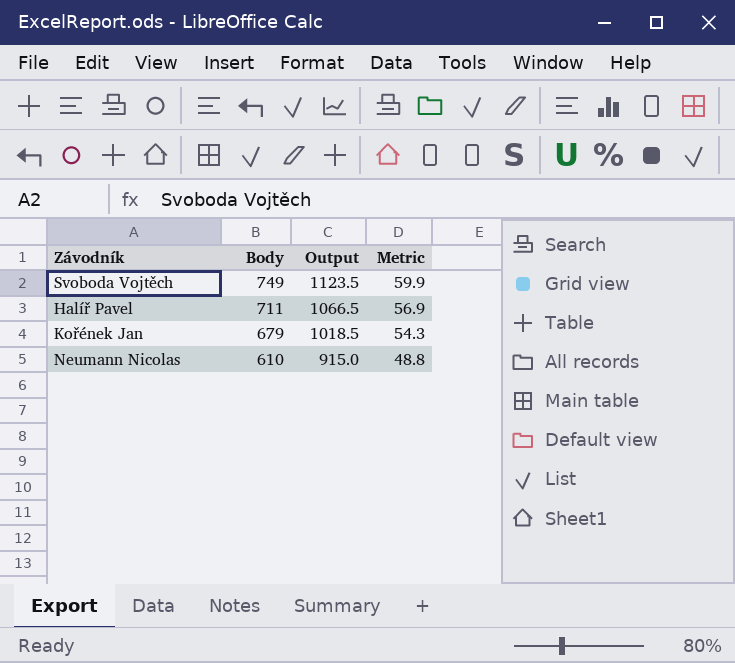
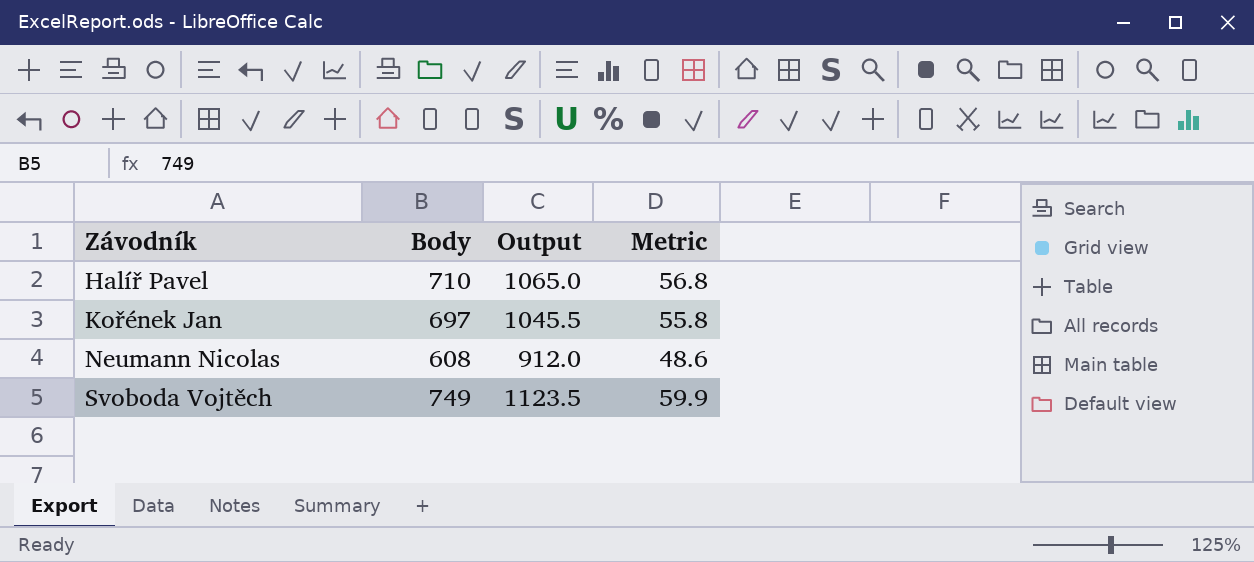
row order: Body descending -> Závodník ascending
Halíř Pavel | Body: 711 -> 710
Halíř Pavel | Output: 1066.5 -> 1065.0
Halíř Pavel | Metric: 56.9 -> 56.8
Kořének Jan | Body: 679 -> 697
Kořének Jan | Output: 1018.5 -> 1045.5
Kořének Jan | Metric: 54.3 -> 55.8
Neumann Nicolas | Body: 610 -> 608
Neumann Nicolas | Output: 915.0 -> 912.0
Neumann Nicolas | Metric: 48.8 -> 48.6

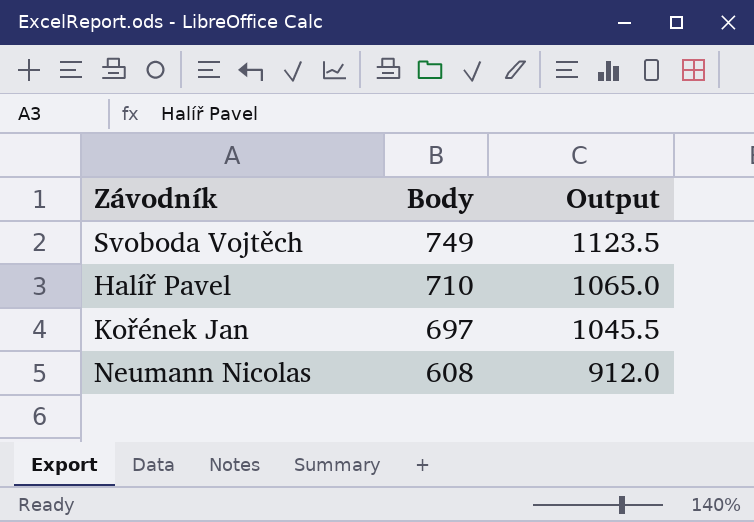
row order: Závodník ascending -> Body descending
column Metric | formula: [Body] * 0.08 -> none

